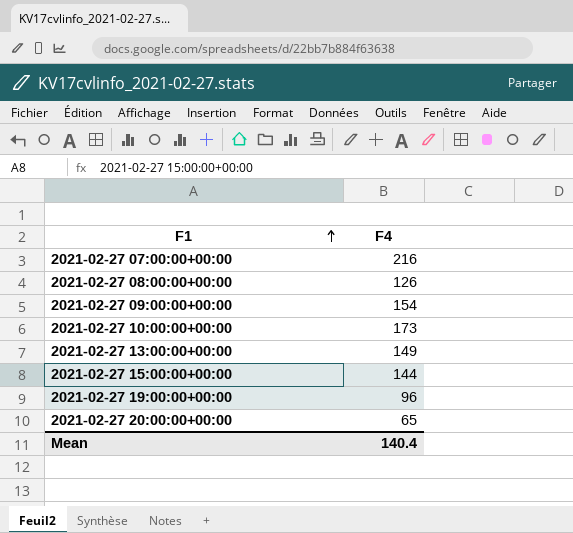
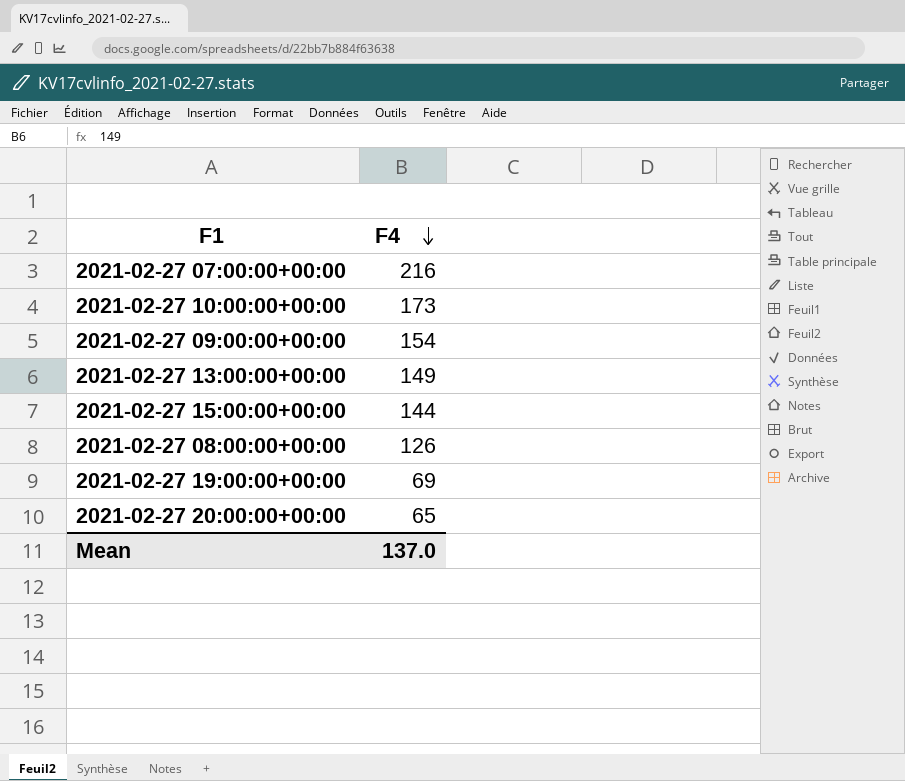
row order: F1 ascending -> F4 descending
2021-02-27 19:00:00+00:00 | F4: 96 -> 69
Mean | F4: 140.4 -> 137.0

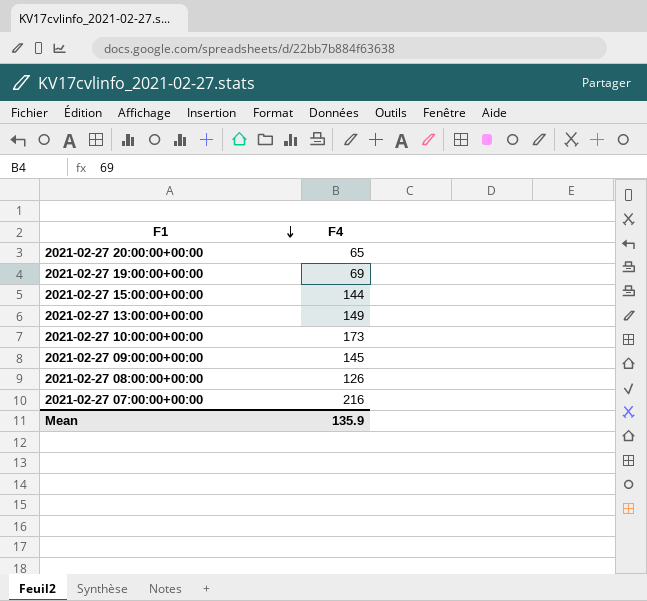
row order: F4 descending -> F1 descending
2021-02-27 09:00:00+00:00 | F4: 154 -> 145
Mean | F4: 137.0 -> 135.9

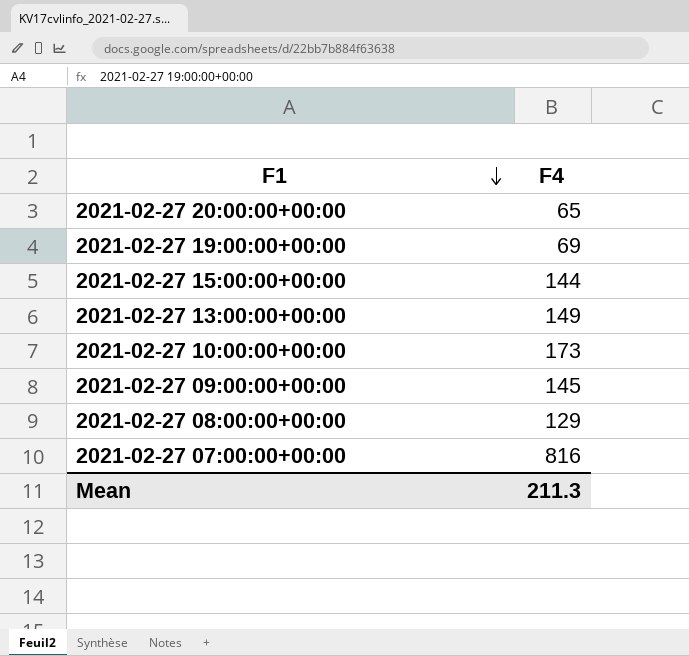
2021-02-27 08:00:00+00:00 | F4: 126 -> 129
2021-02-27 07:00:00+00:00 | F4: 216 -> 816
Mean | F4: 135.9 -> 211.3

